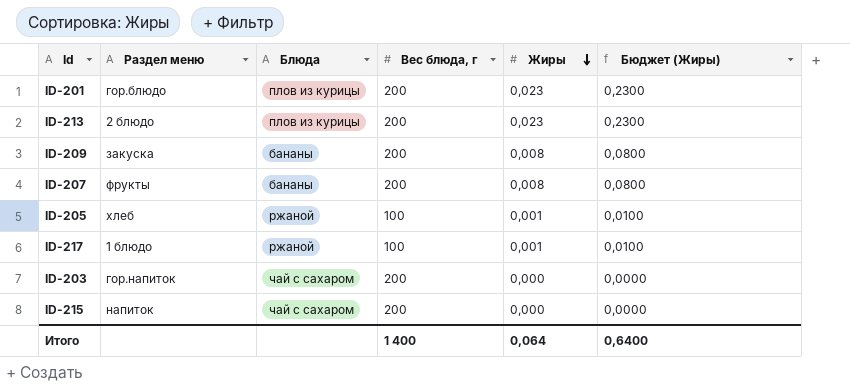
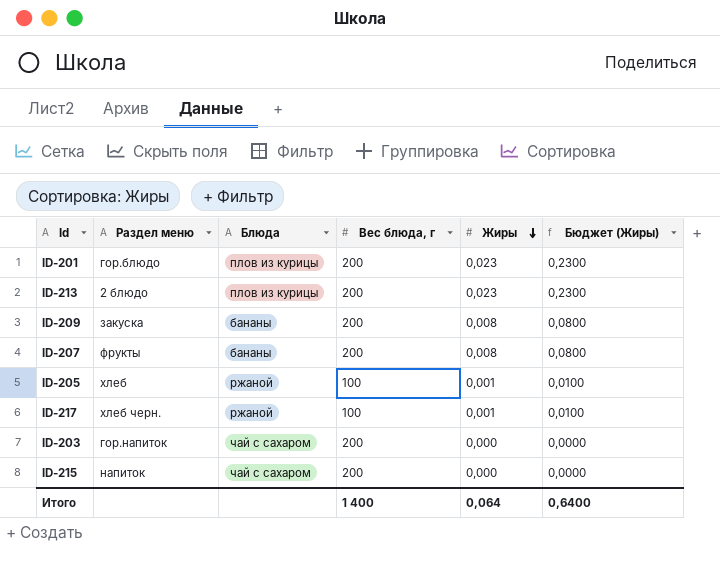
ID-217 | Раздел меню: 1 блюдо -> хлеб черн.

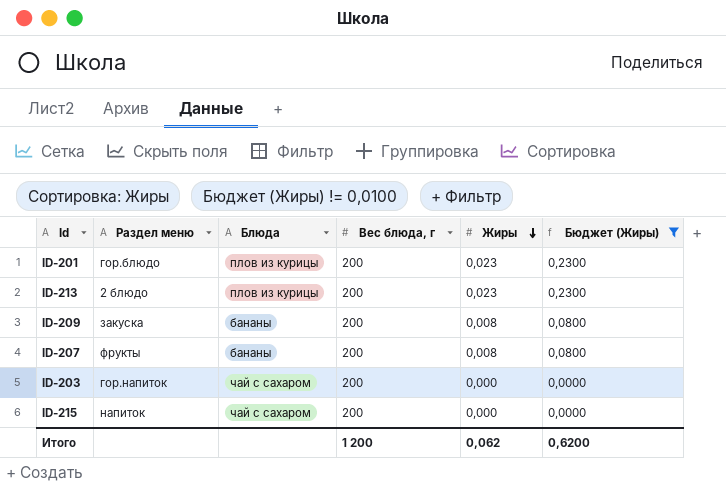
filter: none -> Бюджет (Жиры) != 0,0100
Итого | Вес блюда, г: 1 400 -> 1 200
Итого | Жиры: 0,064 -> 0,062
Итого | Бюджет (Жиры): 0,6400 -> 0,6200

